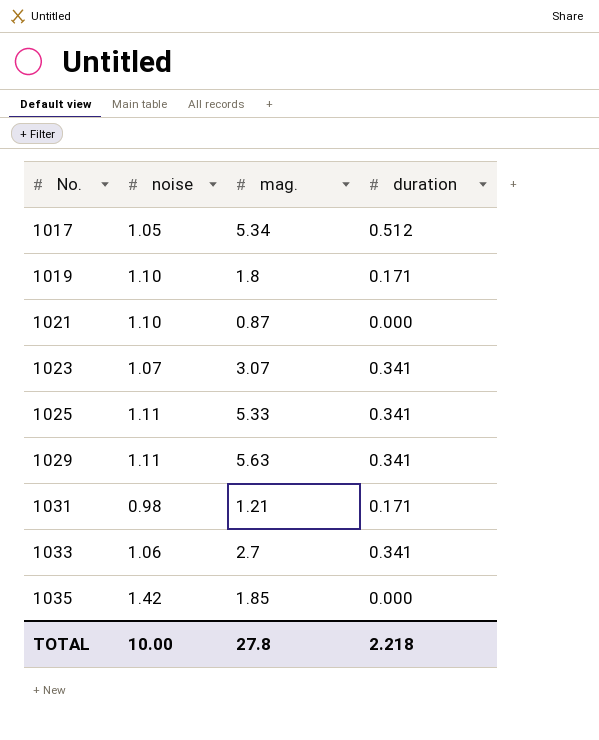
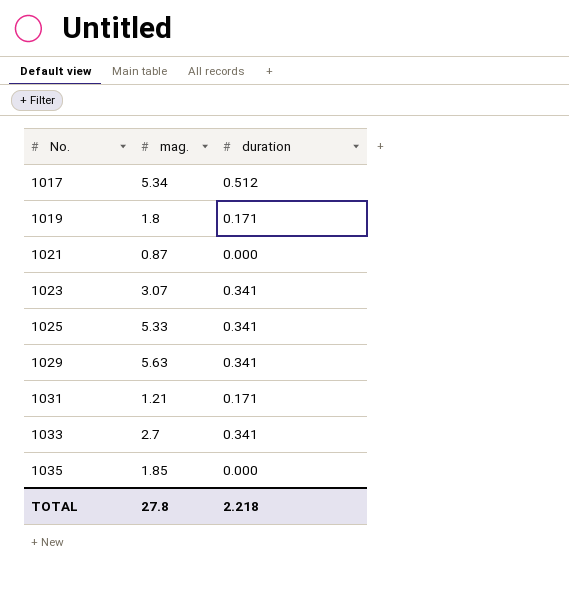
column noise | position: 2 -> none

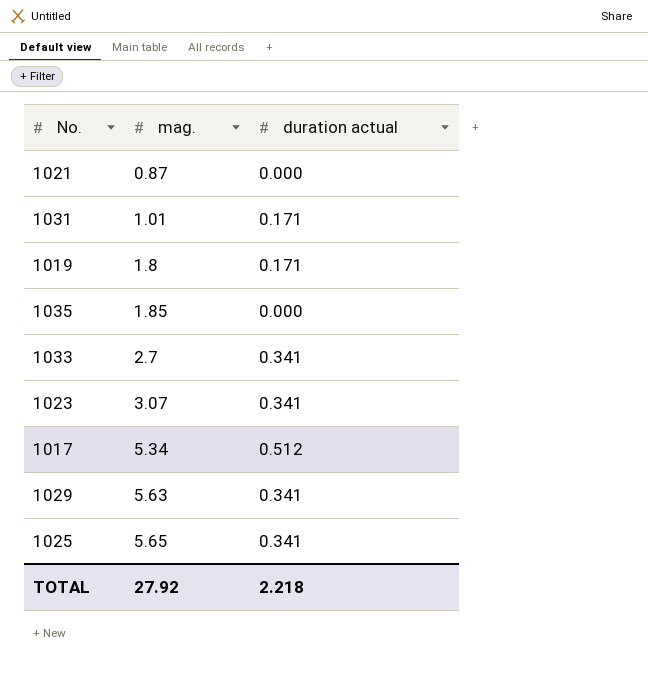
row order: No. ascending -> mag. ascending
column name: duration -> duration actual
1031 | mag.: 1.21 -> 1.01
1025 | mag.: 5.33 -> 5.65
TOTAL | mag.: 27.8 -> 27.92

